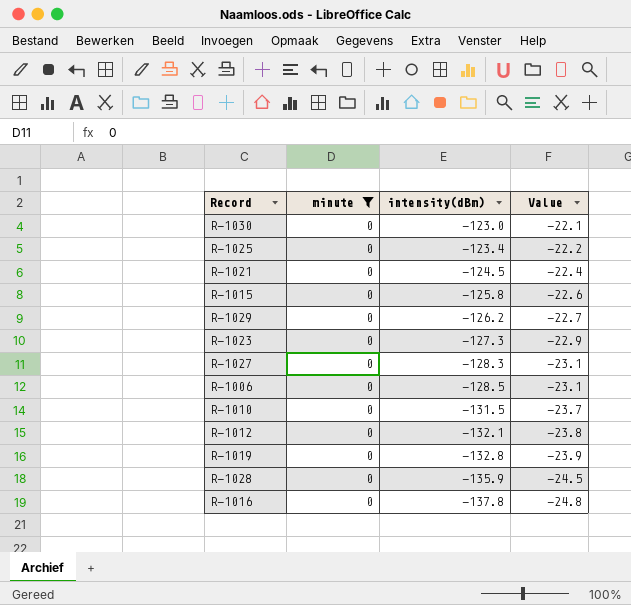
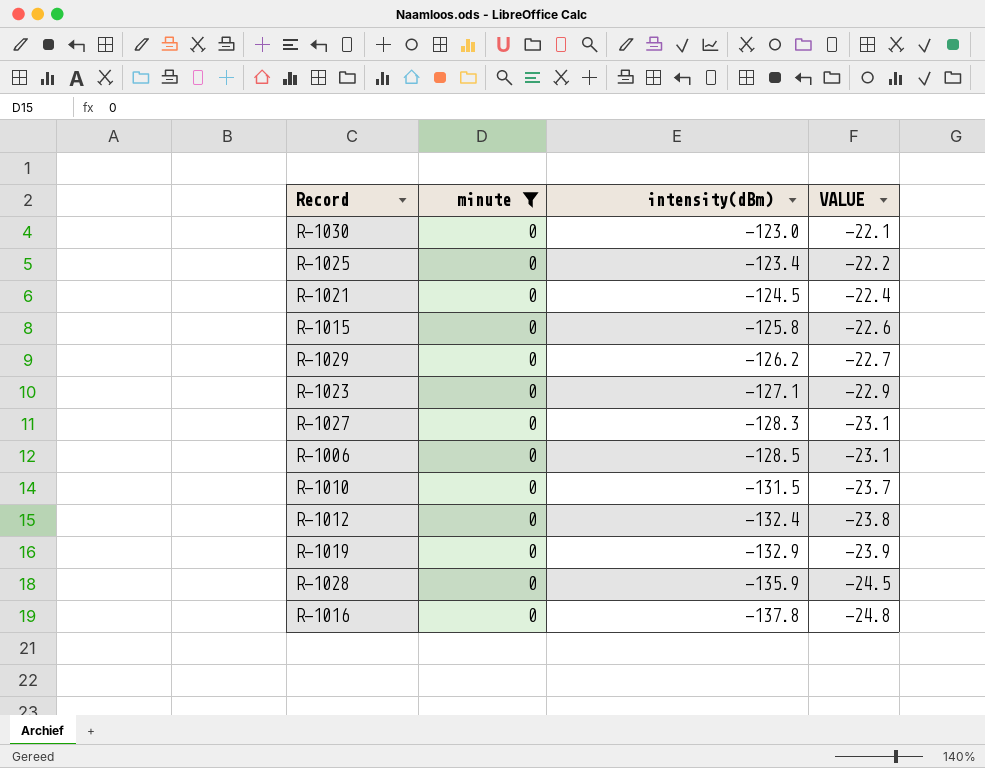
column name: Value -> VALUE
R-1023 | intensity(dBm): -127.3 -> -127.1
R-1012 | intensity(dBm): -132.1 -> -132.4
R-1019 | intensity(dBm): -132.8 -> -132.9

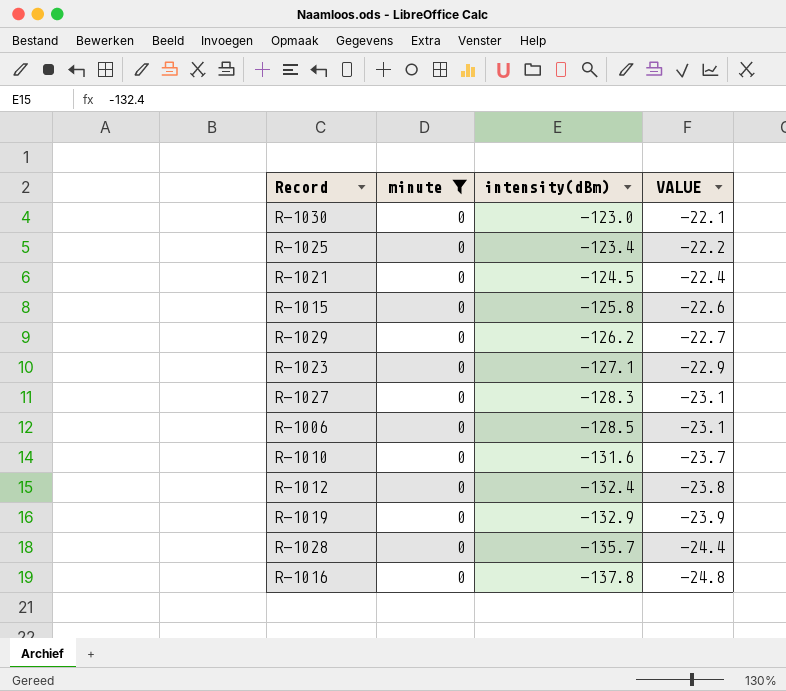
R-1010 | intensity(dBm): -131.5 -> -131.6
R-1028 | intensity(dBm): -135.9 -> -135.7
R-1028 | VALUE: -24.5 -> -24.4

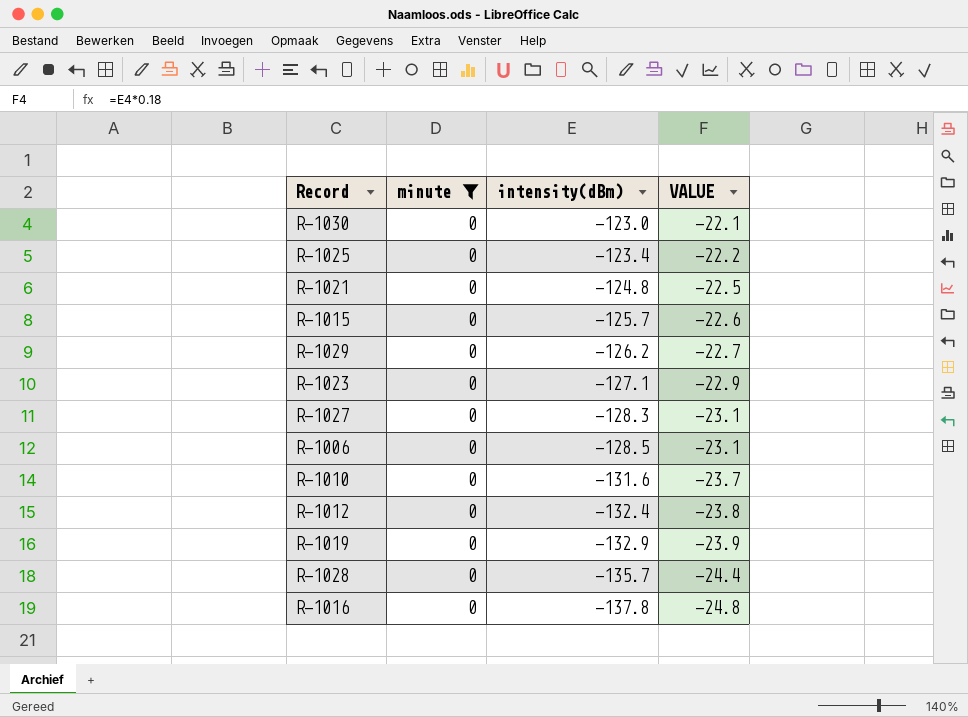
R-1021 | intensity(dBm): -124.5 -> -124.8
R-1021 | VALUE: -22.4 -> -22.5
R-1015 | intensity(dBm): -125.8 -> -125.7

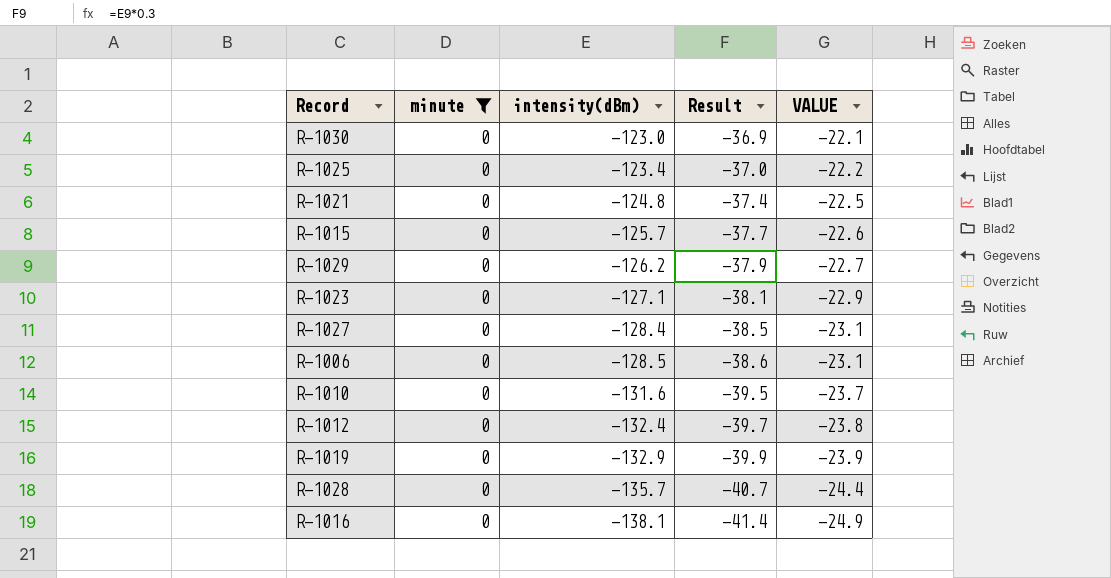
column Result | formula: none -> [intensity(dBm)] * 0.3
R-1027 | intensity(dBm): -128.3 -> -128.4
R-1016 | intensity(dBm): -137.8 -> -138.1
R-1016 | VALUE: -24.8 -> -24.9

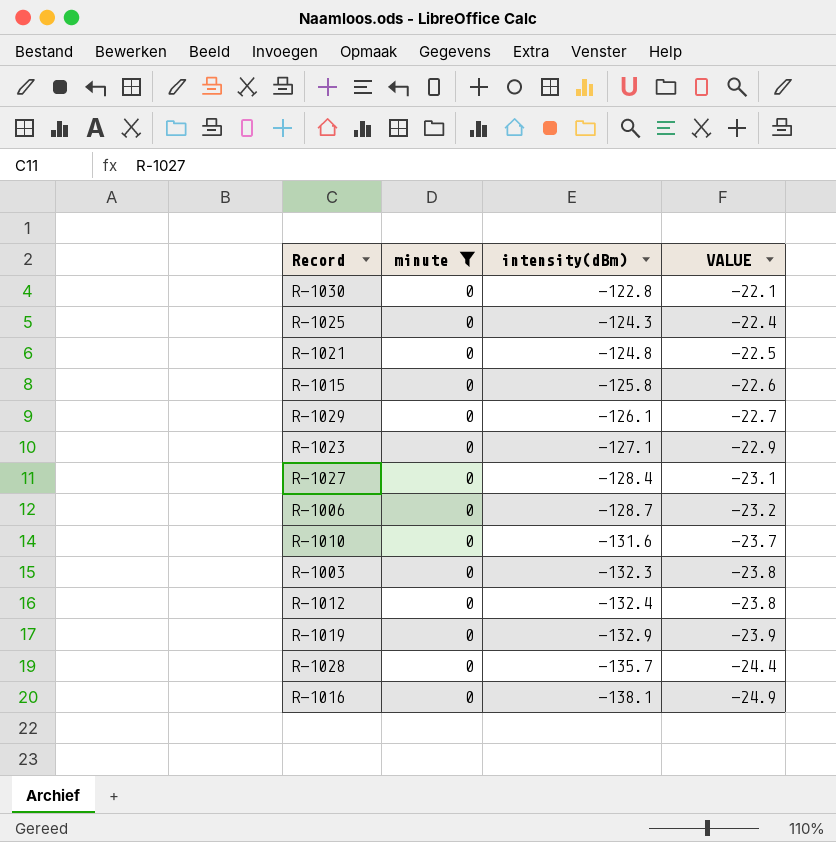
column Result | formula: [intensity(dBm)] * 0.3 -> none
R-1030 | intensity(dBm): -123.0 -> -122.8
R-1025 | intensity(dBm): -123.4 -> -124.3
R-1025 | VALUE: -22.2 -> -22.4
R-1015 | intensity(dBm): -125.7 -> -125.8
R-1029 | intensity(dBm): -126.2 -> -126.1
R-1006 | intensity(dBm): -128.5 -> -128.7
R-1006 | VALUE: -23.1 -> -23.2
row R-1003: none -> 0 | -132.3 | -23.8

